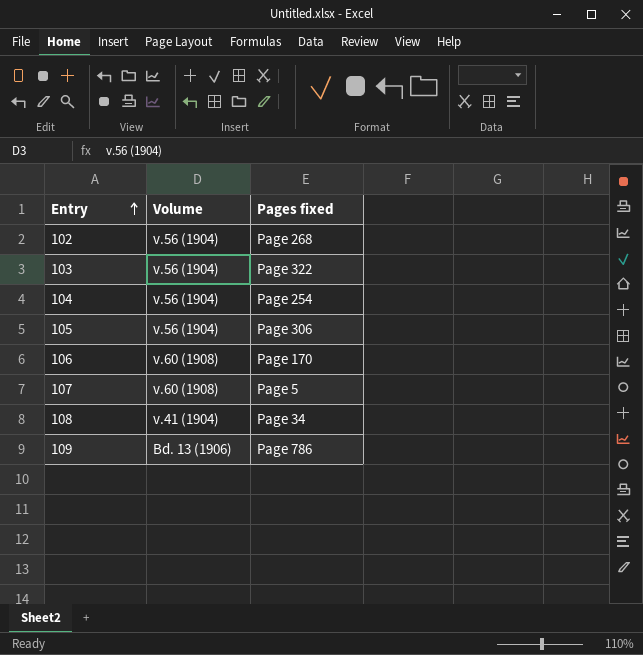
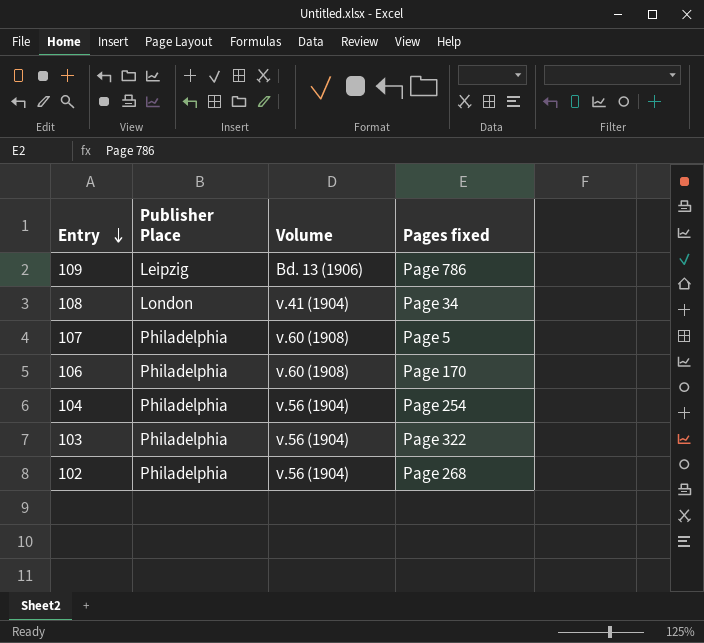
row order: Entry ascending -> Entry descending
column Publisher Place | position: none -> 2
row 105: v.56 (1904) | Page 306 -> none

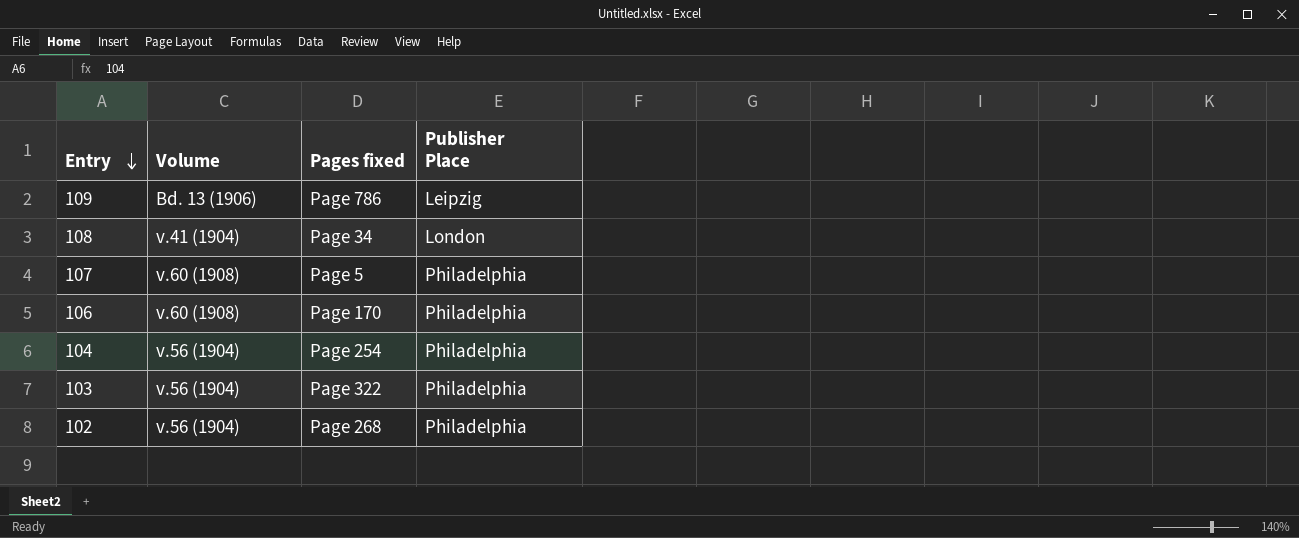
column Publisher Place | position: 2 -> 4

